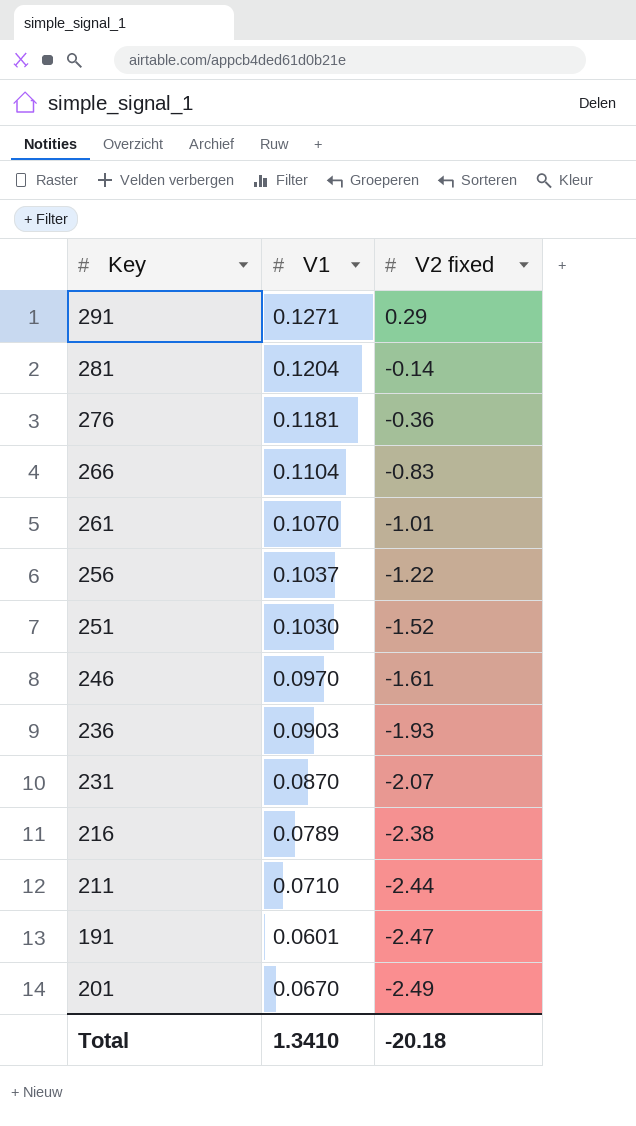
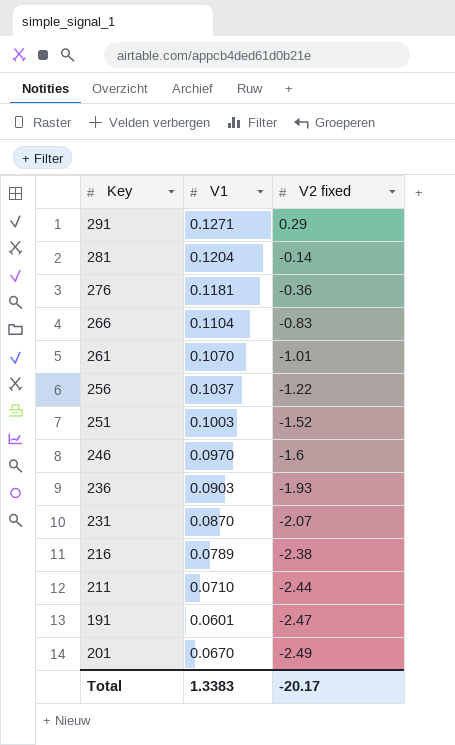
251 | V1: 0.1030 -> 0.1003
246 | V2 fixed: -1.61 -> -1.6
Total | V1: 1.3410 -> 1.3383
Total | V2 fixed: -20.18 -> -20.17

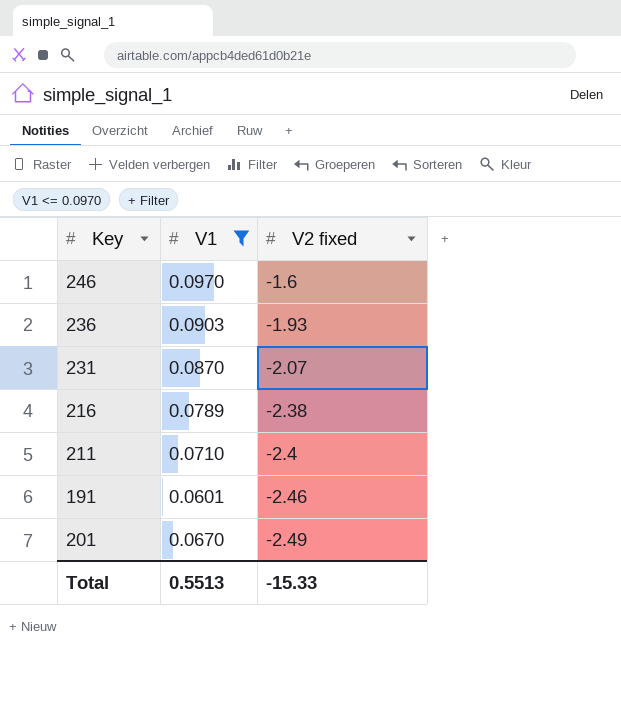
filter: none -> V1 <= 0.0970
211 | V2 fixed: -2.44 -> -2.4
191 | V2 fixed: -2.47 -> -2.46
Total | V1: 1.3383 -> 0.5513
Total | V2 fixed: -20.17 -> -15.33

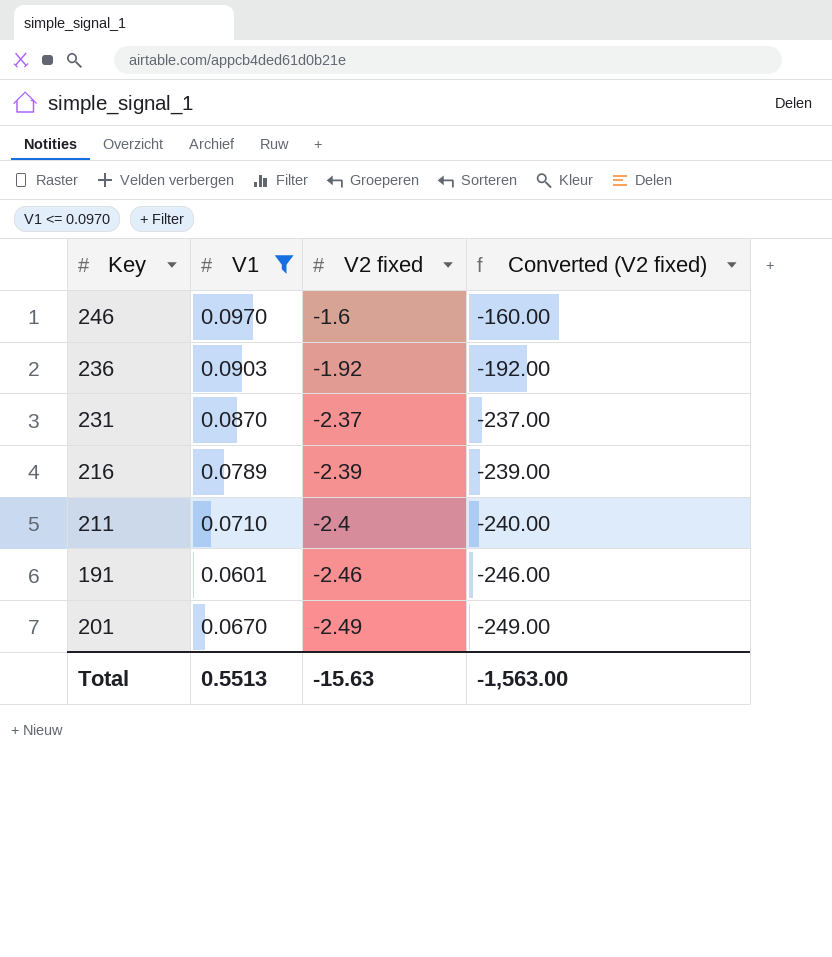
column Converted (V2 fixed) | formula: none -> [V2 fixed] * 100
236 | V2 fixed: -1.93 -> -1.92
231 | V2 fixed: -2.07 -> -2.37
216 | V2 fixed: -2.38 -> -2.39
Total | V2 fixed: -15.33 -> -15.63

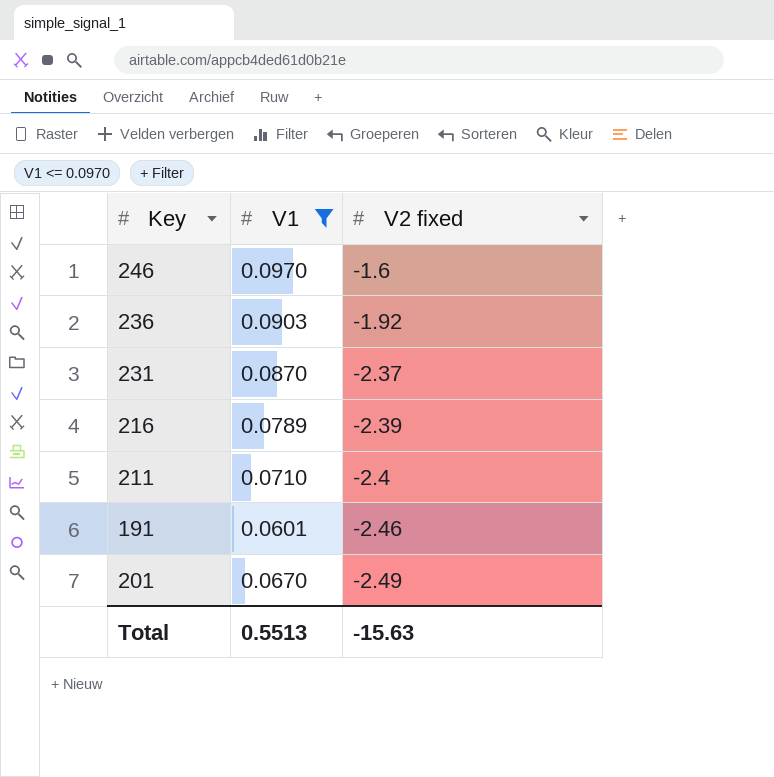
column Converted (V2 fixed) | formula: [V2 fixed] * 100 -> none

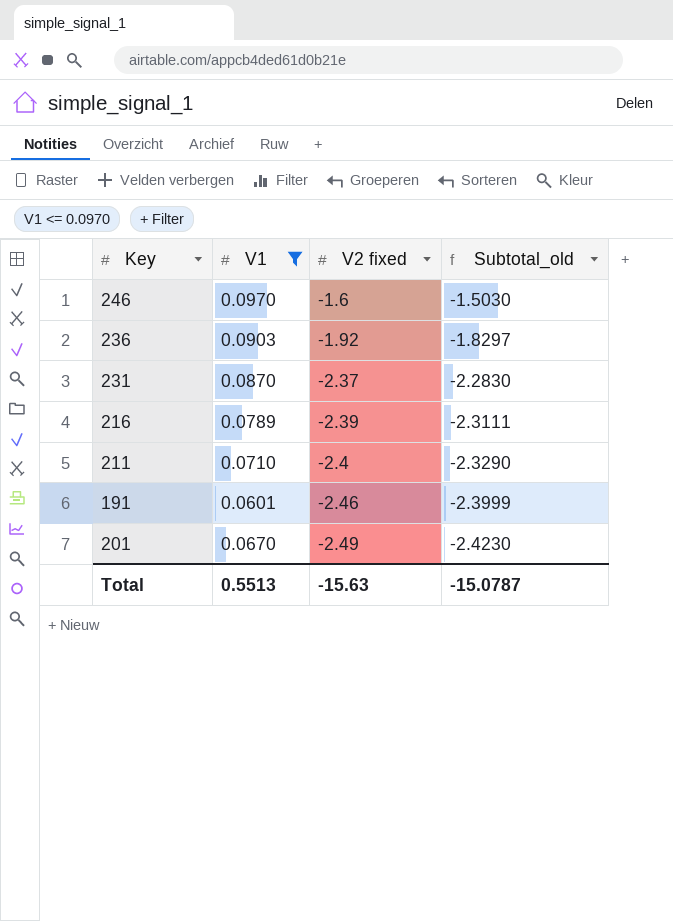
column Subtotal_old | formula: none -> [V1] + [V2 fixed]

